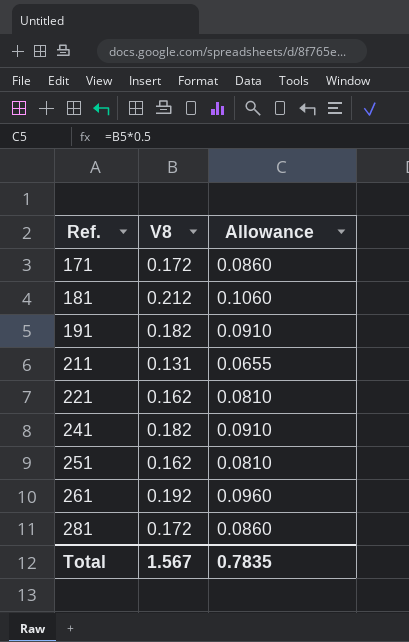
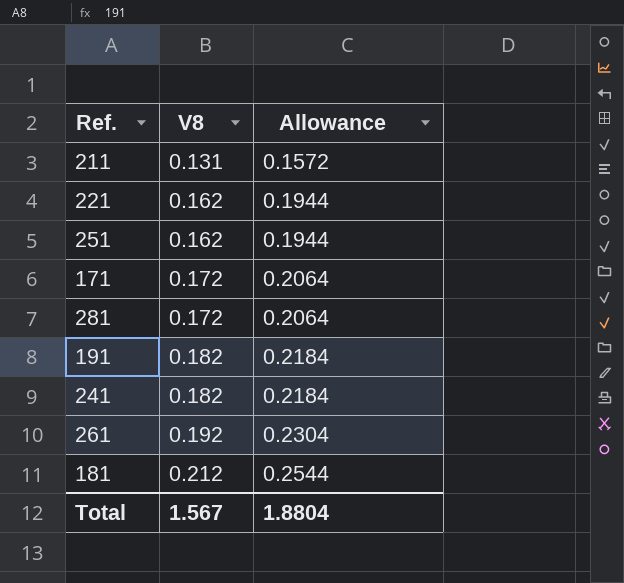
row order: Ref. ascending -> V8 ascending
column Allowance | formula: [V8] * 0.5 -> [V8] * 1.2
Total | Allowance: 0.7835 -> 1.8804

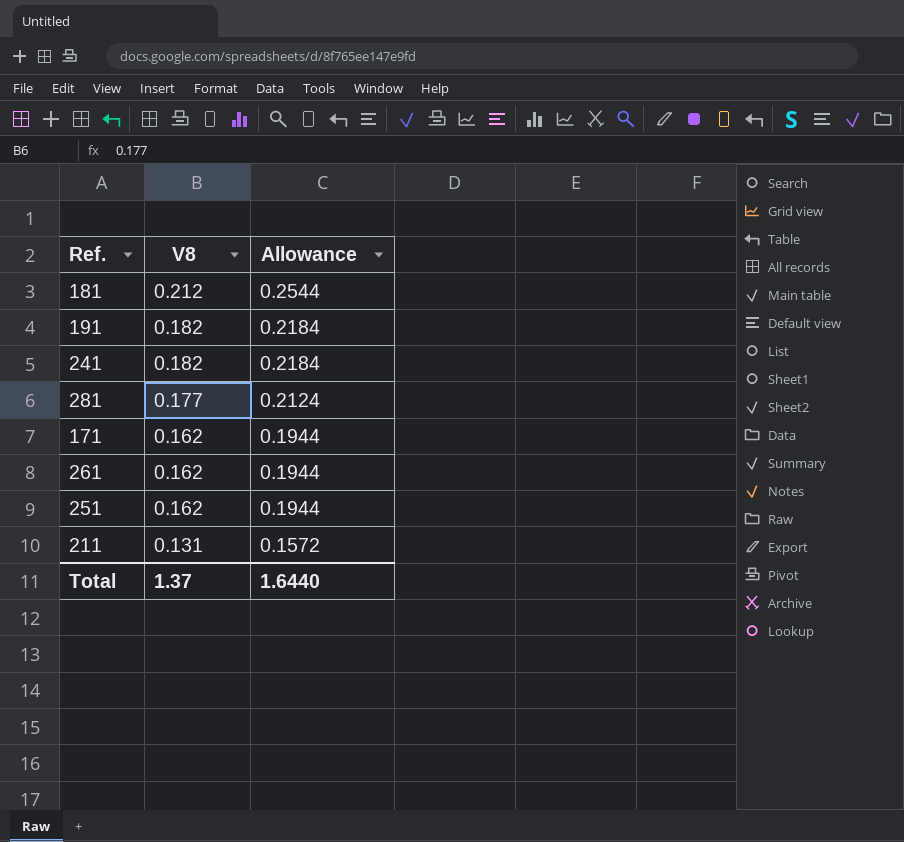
row order: V8 ascending -> V8 descending
row 221: 0.162 | 0.1944 -> none
281 | V8: 0.172 -> 0.177
281 | Allowance: 0.2064 -> 0.2124
171 | V8: 0.172 -> 0.162
171 | Allowance: 0.2064 -> 0.1944
261 | V8: 0.192 -> 0.162
261 | Allowance: 0.2304 -> 0.1944
Total | V8: 1.567 -> 1.37
Total | Allowance: 1.8804 -> 1.6440

